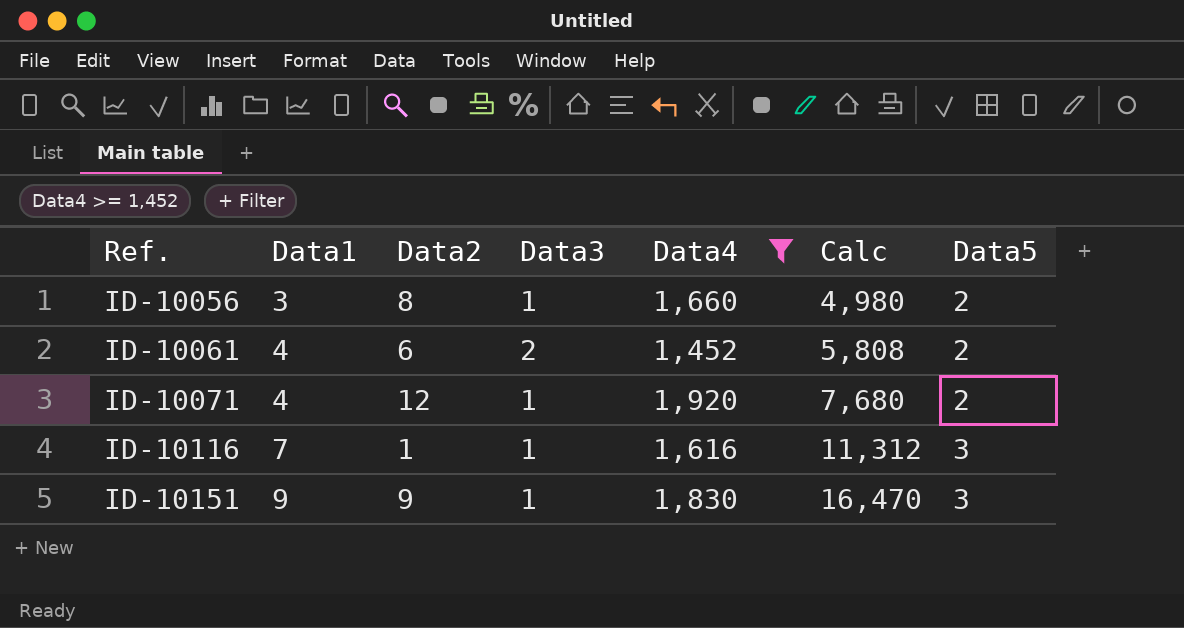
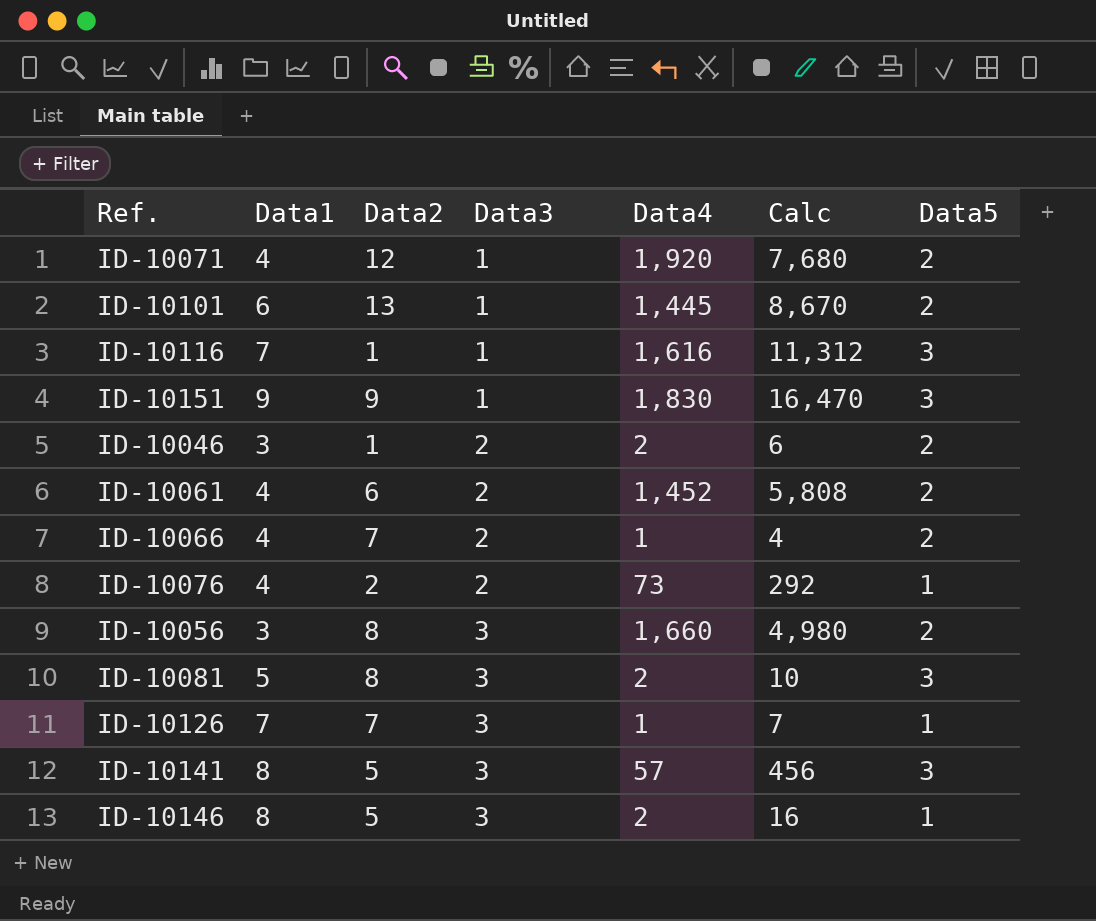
filter: Data4 >= 1,452 -> none
row order: Ref. ascending -> Data3 ascending
ID-10056 | Data3: 1 -> 3

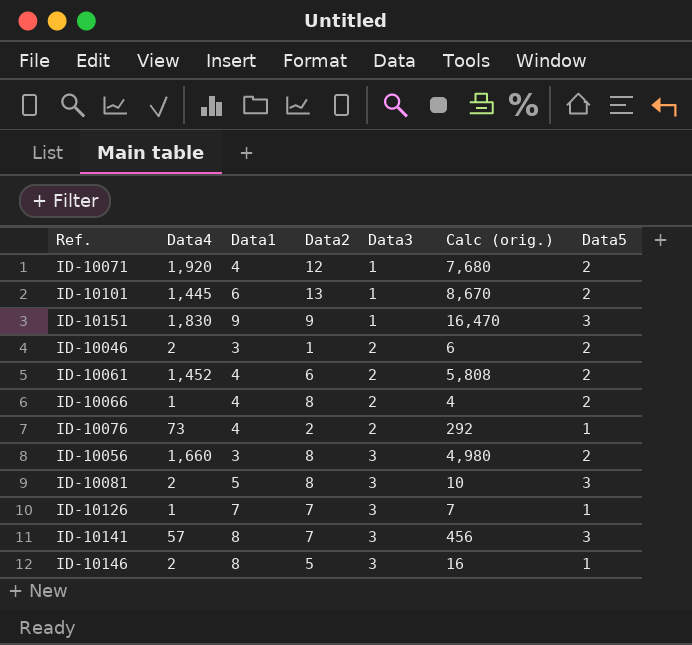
column Data4 | position: 5 -> 2
column name: Calc -> Calc (orig.)
row ID-10116: 7 | 1 | 1 | 1,616 | 11,312 | 3 -> none
ID-10066 | Data2: 7 -> 8
ID-10141 | Data2: 5 -> 7

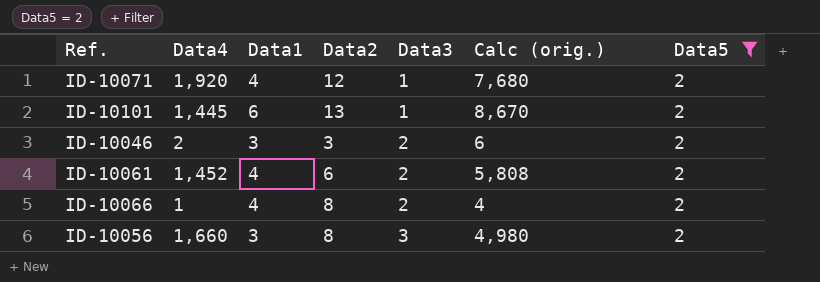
filter: none -> Data5 = 2
ID-10046 | Data2: 1 -> 3

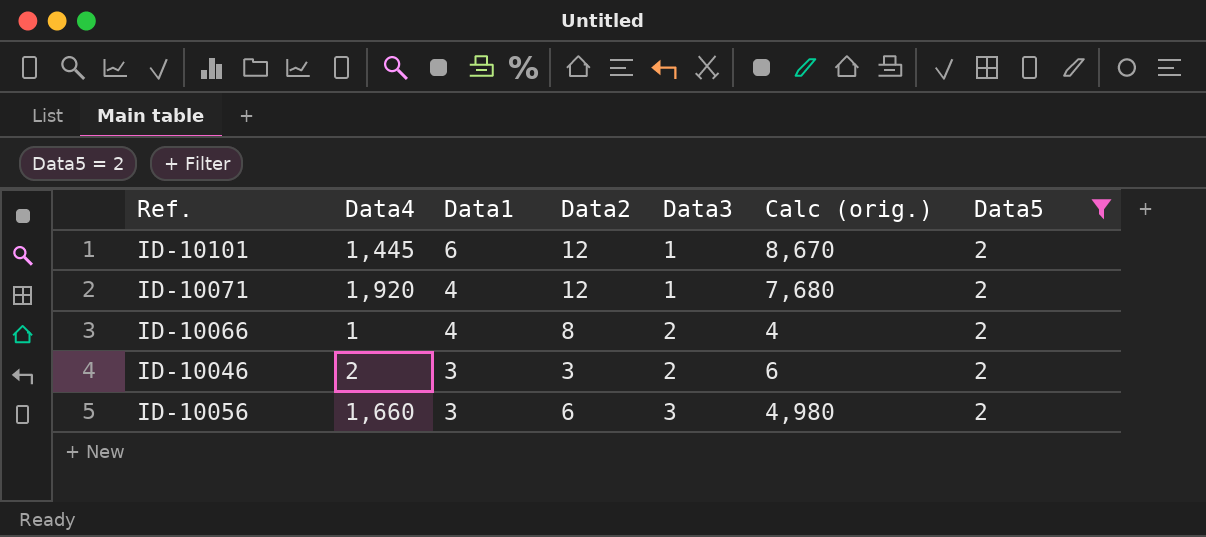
row order: Data3 ascending -> Data1 descending
row ID-10061: 1,452 | 4 | 6 | 2 | 5,808 | 2 -> none
ID-10101 | Data2: 13 -> 12
ID-10056 | Data2: 8 -> 6

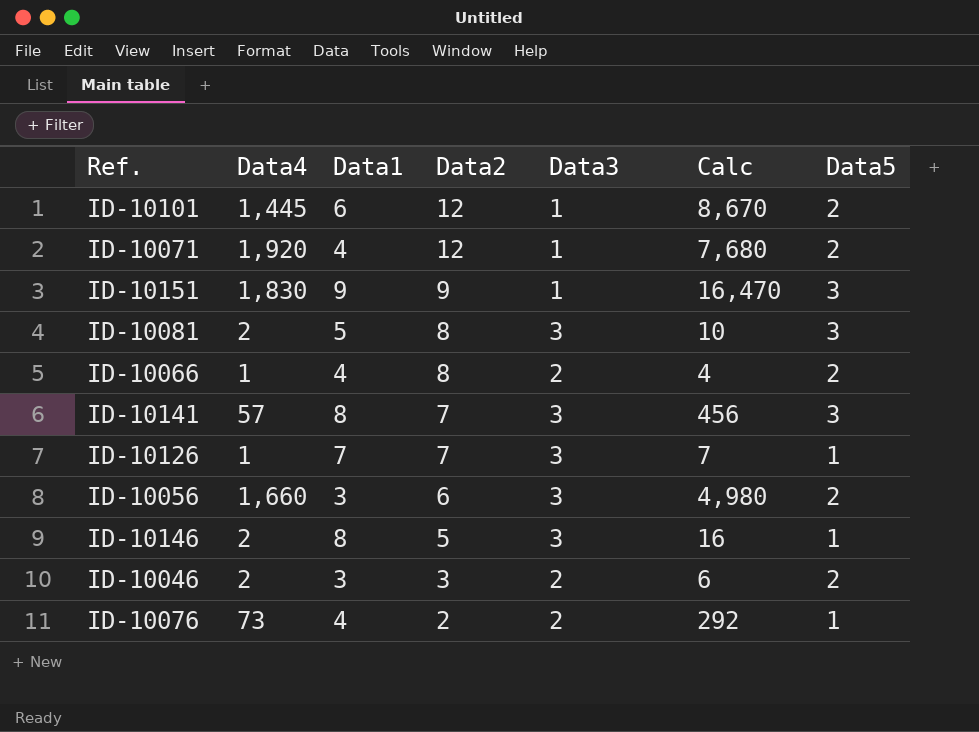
filter: Data5 = 2 -> none
row order: Data1 descending -> Data2 descending
column name: Calc (orig.) -> Calc

